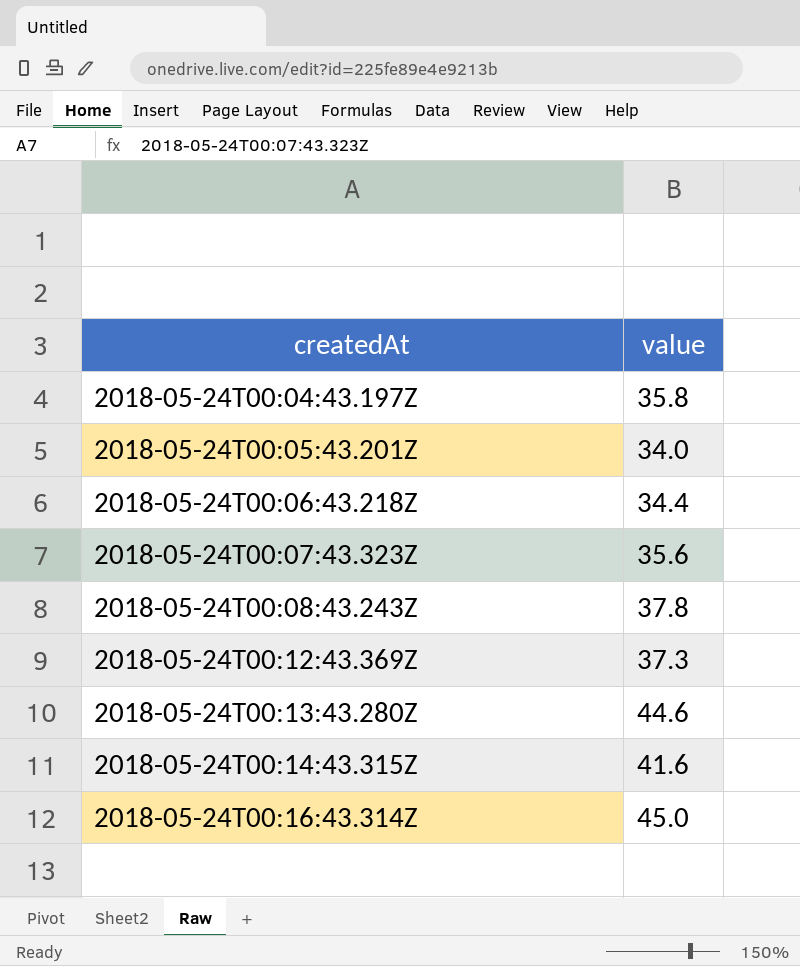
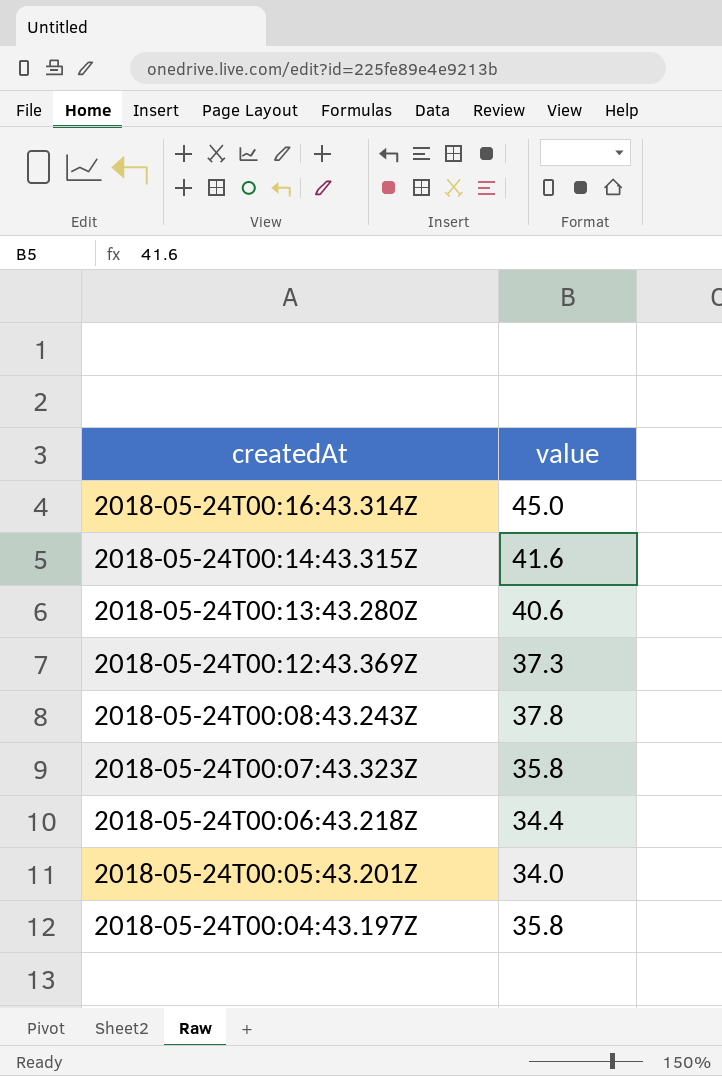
row order: createdAt ascending -> createdAt descending
2018-05-24T00:13:43.280Z | value: 44.6 -> 40.6
2018-05-24T00:07:43.323Z | value: 35.6 -> 35.8

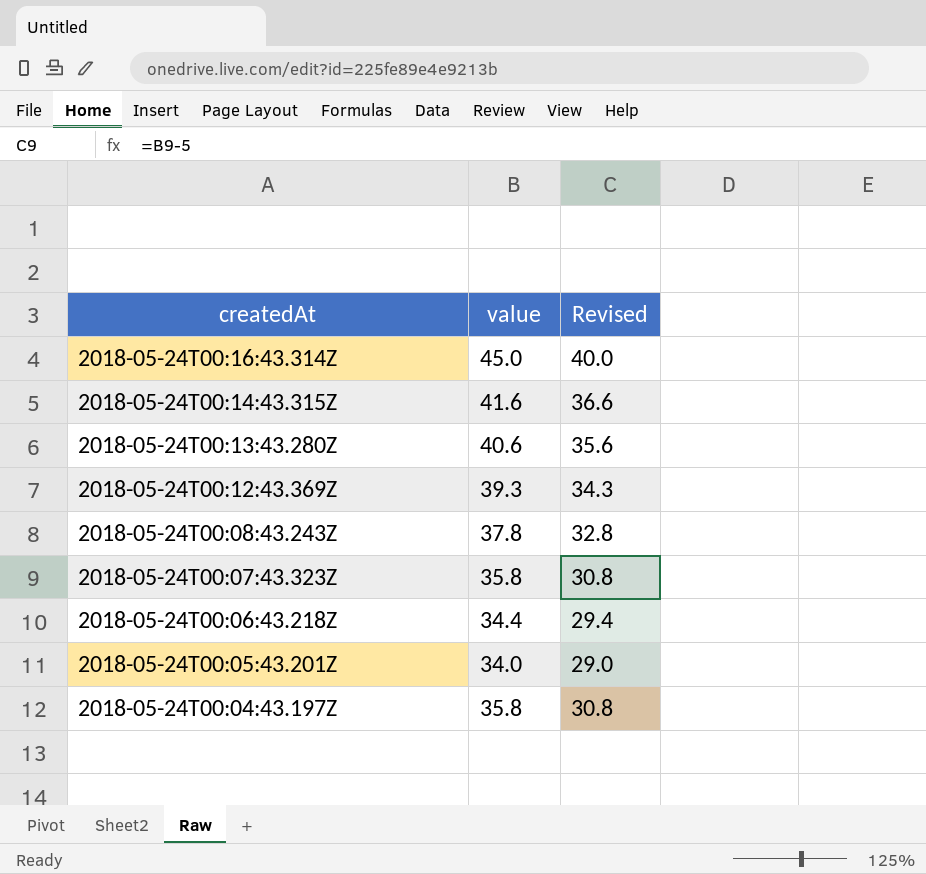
column Revised | formula: none -> [value] - 5
2018-05-24T00:12:43.369Z | value: 37.3 -> 39.3

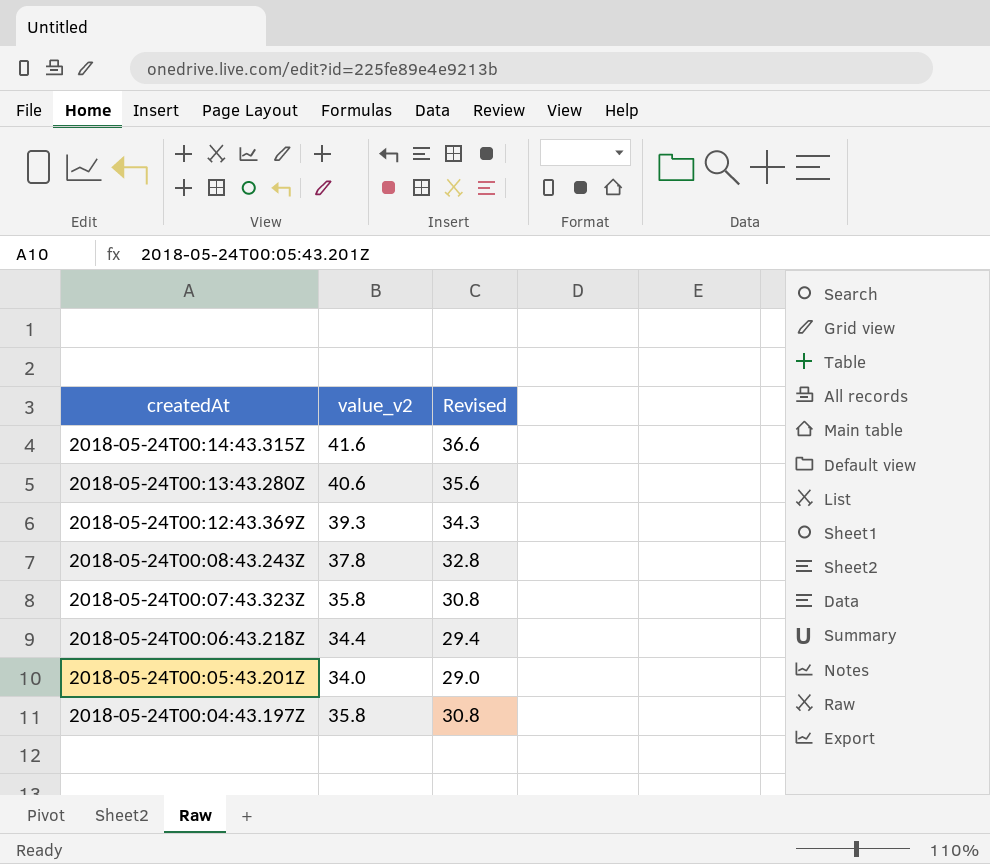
column name: value -> value_v2
row 2018-05-24T00:16:43.314Z: 45.0 | 40.0 -> none

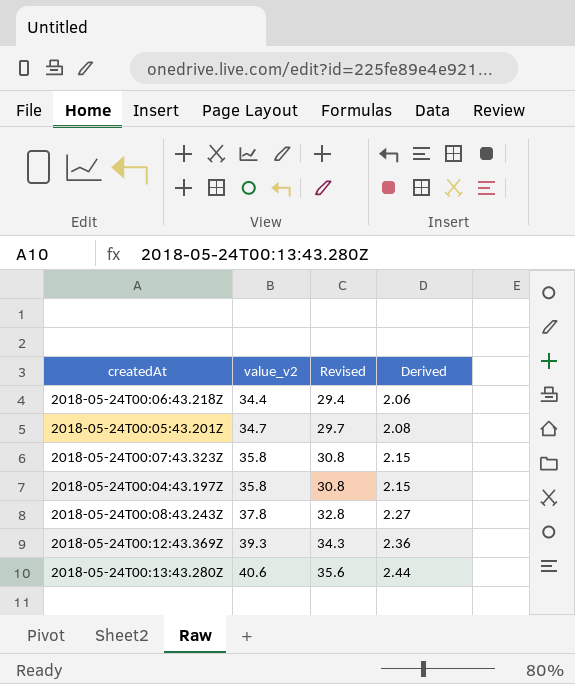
row order: createdAt descending -> value_v2 ascending
column Derived | formula: none -> [value_v2] * 0.06
row 2018-05-24T00:14:43.315Z: 41.6 | 36.6 -> none
2018-05-24T00:05:43.201Z | value_v2: 34.0 -> 34.7
2018-05-24T00:05:43.201Z | Revised: 29.0 -> 29.7

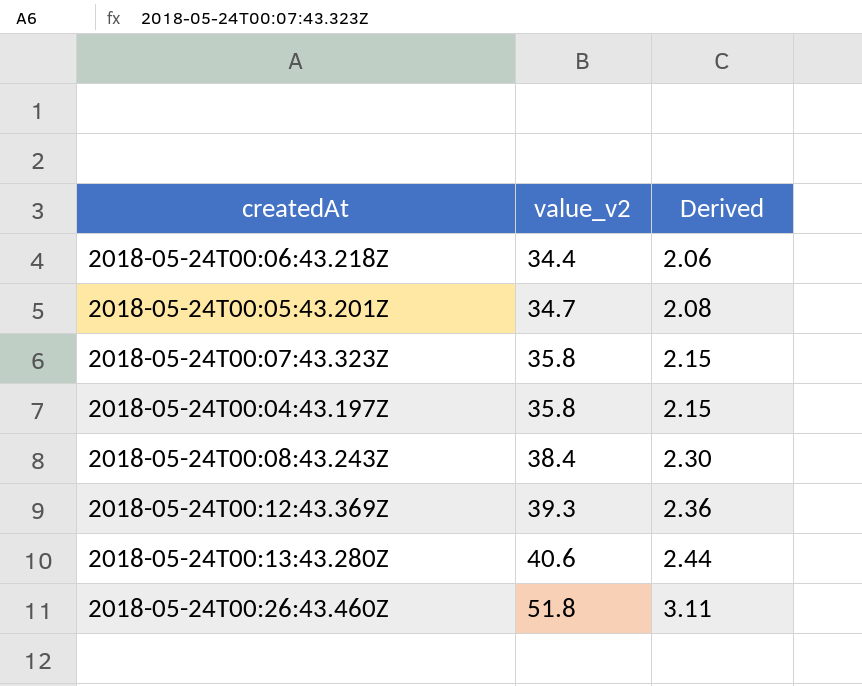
column Revised | formula: [value_v2] - 5 -> none
2018-05-24T00:08:43.243Z | value_v2: 37.8 -> 38.4
2018-05-24T00:08:43.243Z | Derived: 2.27 -> 2.30
row 2018-05-24T00:26:43.460Z: none -> 51.8 | 3.11

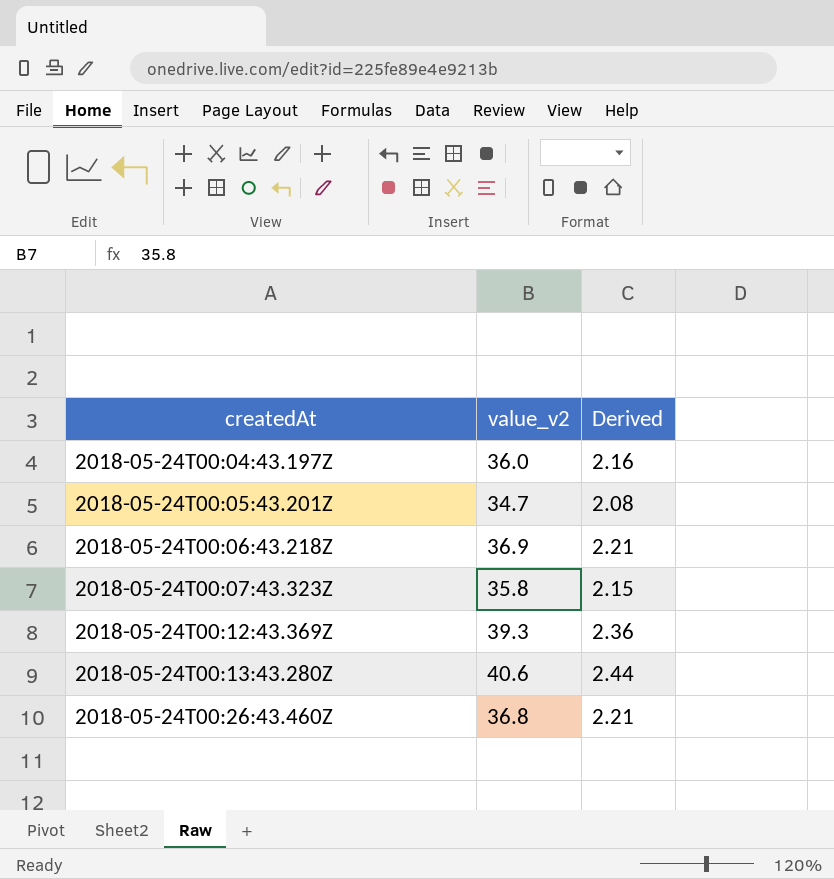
row order: value_v2 ascending -> createdAt ascending
row 2018-05-24T00:08:43.243Z: 38.4 | 2.30 -> none
2018-05-24T00:04:43.197Z | value_v2: 35.8 -> 36.0
2018-05-24T00:04:43.197Z | Derived: 2.15 -> 2.16
2018-05-24T00:06:43.218Z | value_v2: 34.4 -> 36.9
2018-05-24T00:06:43.218Z | Derived: 2.06 -> 2.21
2018-05-24T00:26:43.460Z | value_v2: 51.8 -> 36.8
2018-05-24T00:26:43.460Z | Derived: 3.11 -> 2.21

